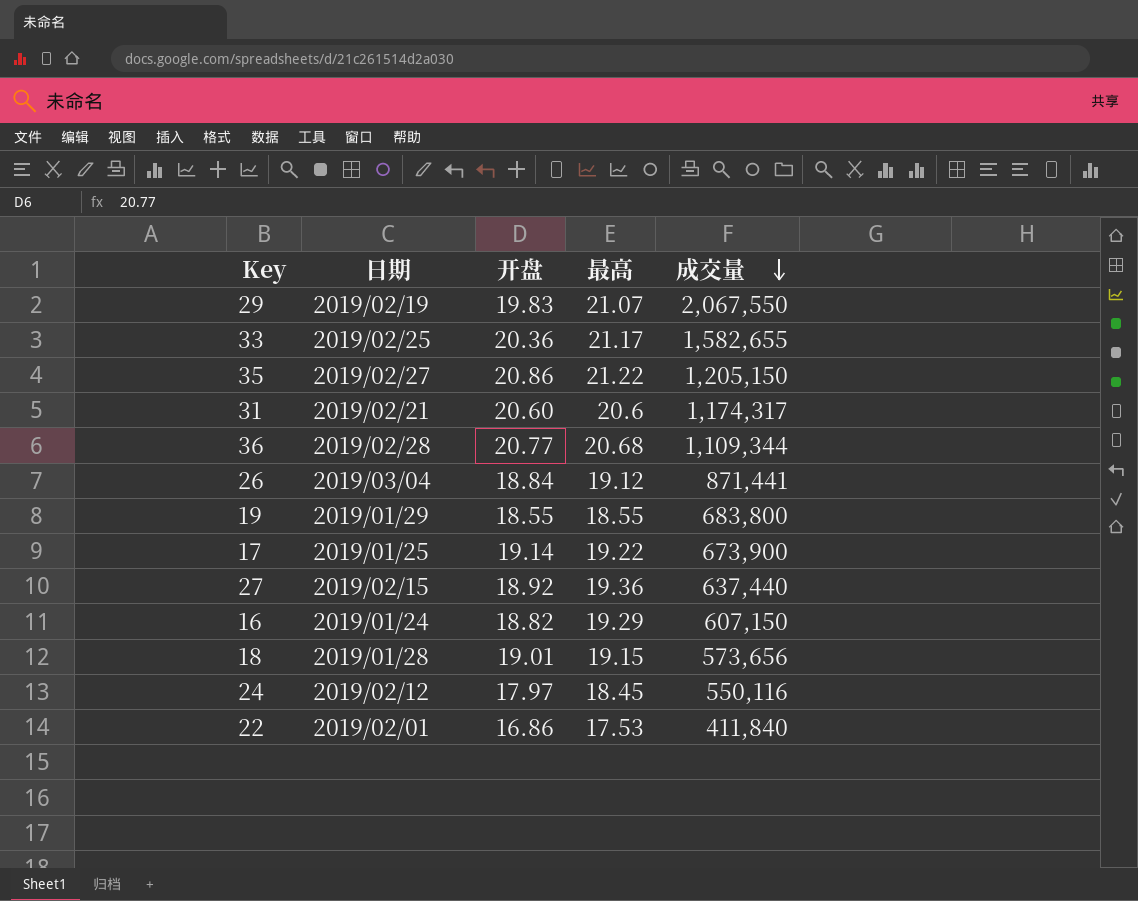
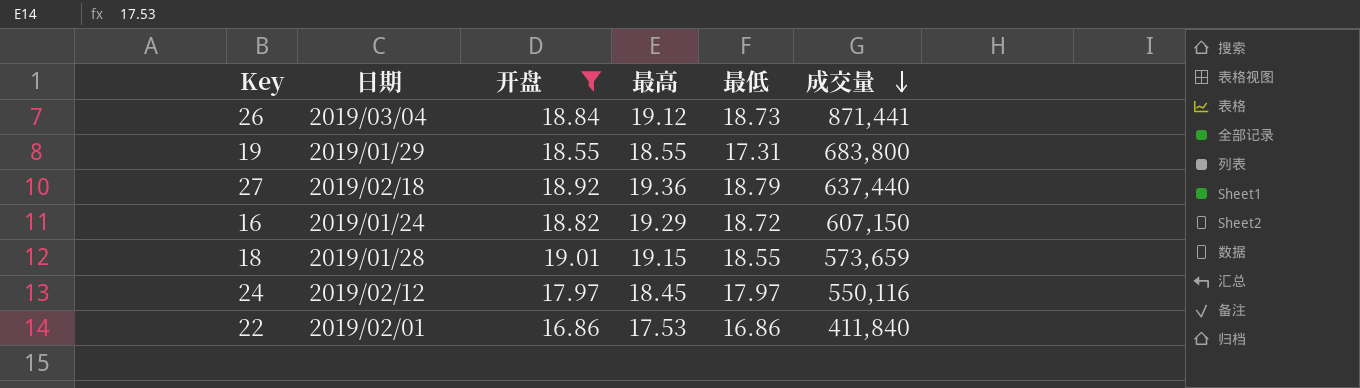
filter: none -> 开盘 <= 19.01
column 最低 | position: none -> 5
27 | 日期: 2019/02/15 -> 2019/02/18
18 | 成交量: 573,656 -> 573,659

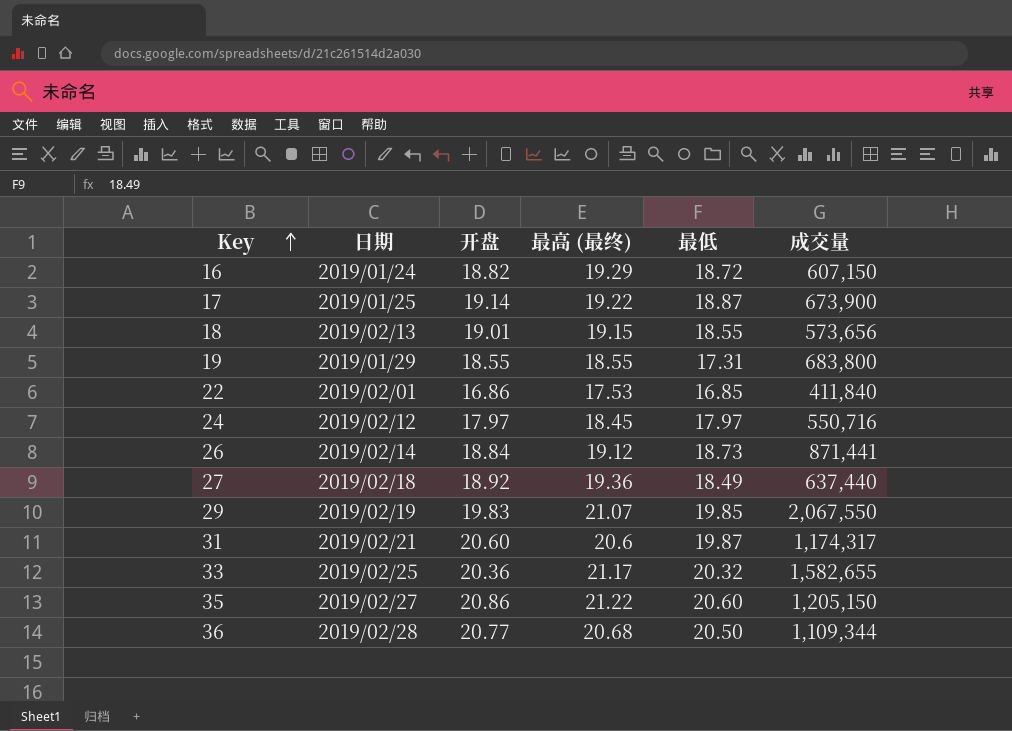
filter: 开盘 <= 19.01 -> none
row order: 成交量 descending -> Key ascending
column name: 最高 -> 最高 (最终)
18 | 日期: 2019/01/28 -> 2019/02/13
18 | 成交量: 573,659 -> 573,656
22 | 最低: 16.86 -> 16.85
24 | 成交量: 550,116 -> 550,716
26 | 日期: 2019/03/04 -> 2019/02/14
27 | 最低: 18.79 -> 18.49

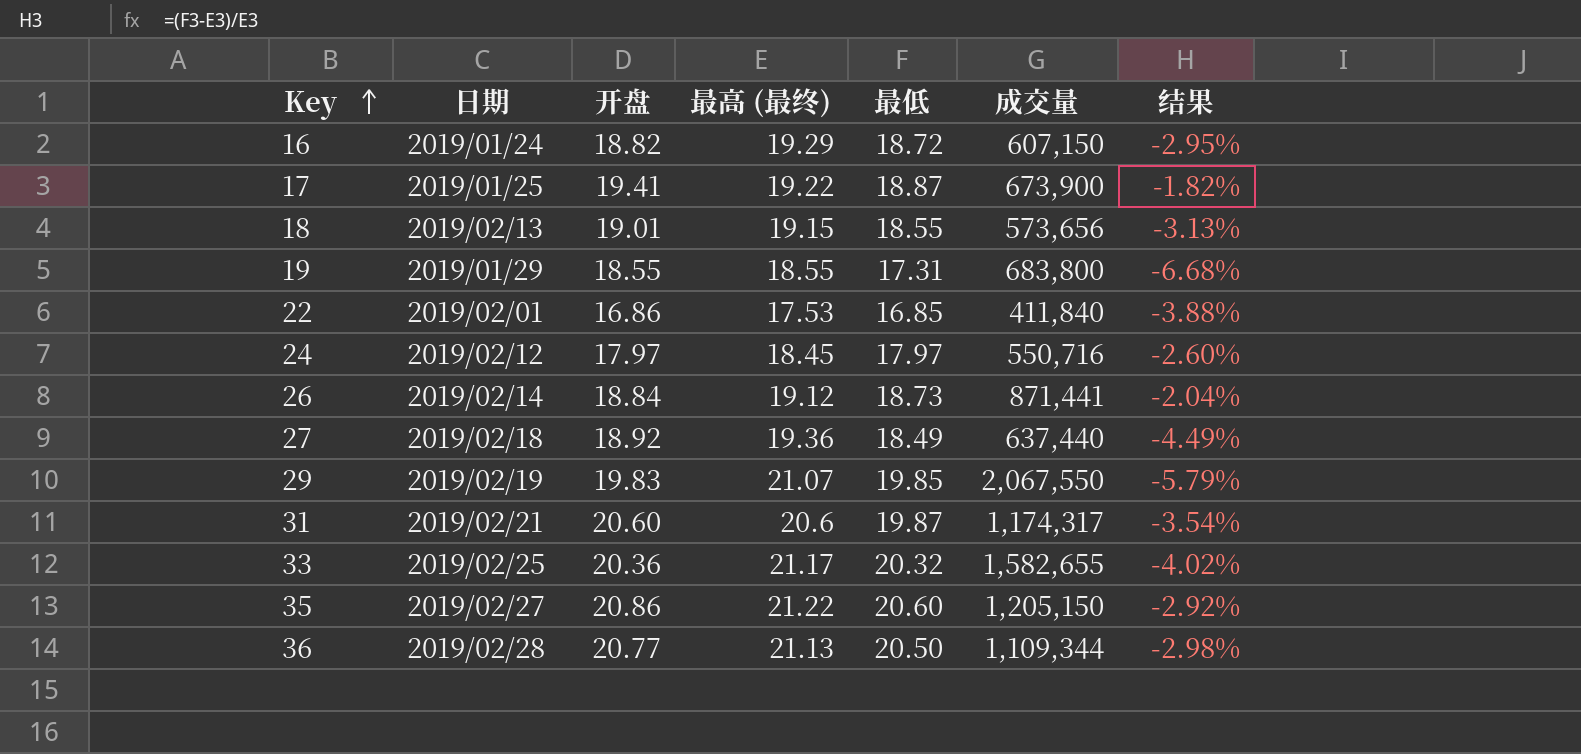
column 结果 | formula: none -> ([最低] - [最高 (最终)]) / [最高 (最终)]
17 | 开盘: 19.14 -> 19.41
36 | 最高 (最终): 20.68 -> 21.13

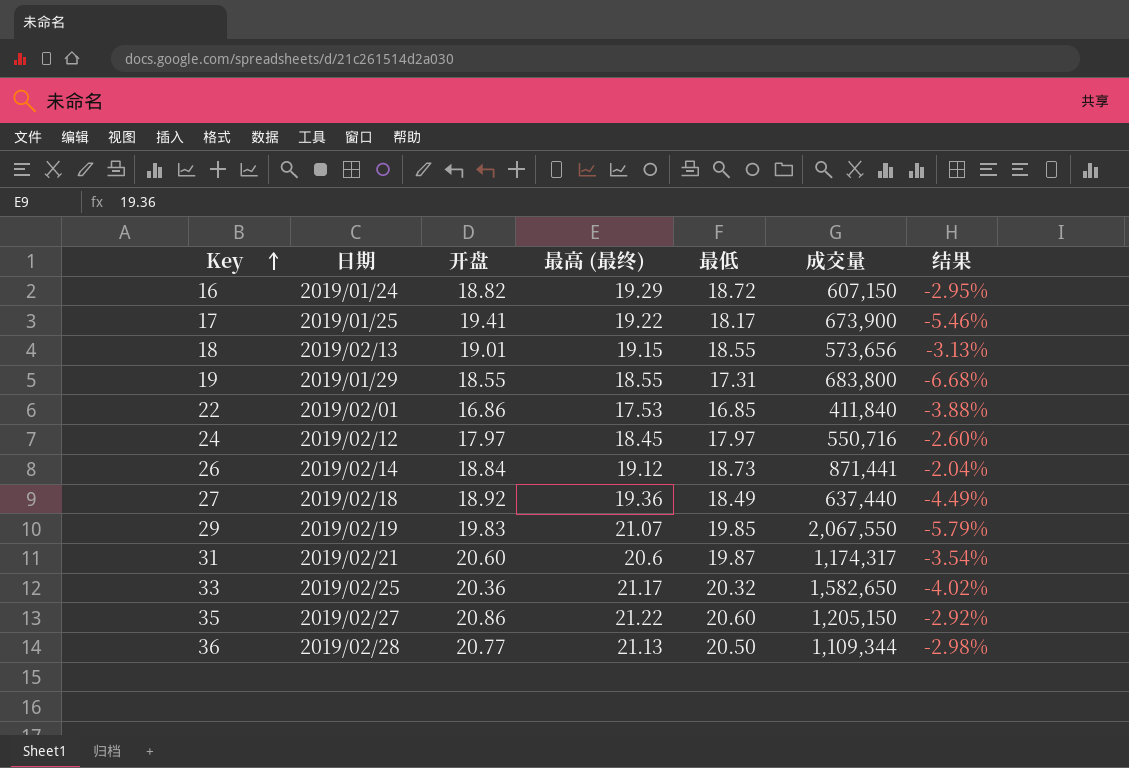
17 | 最低: 18.87 -> 18.17
17 | 结果: -1.82% -> -5.46%
33 | 成交量: 1,582,655 -> 1,582,650

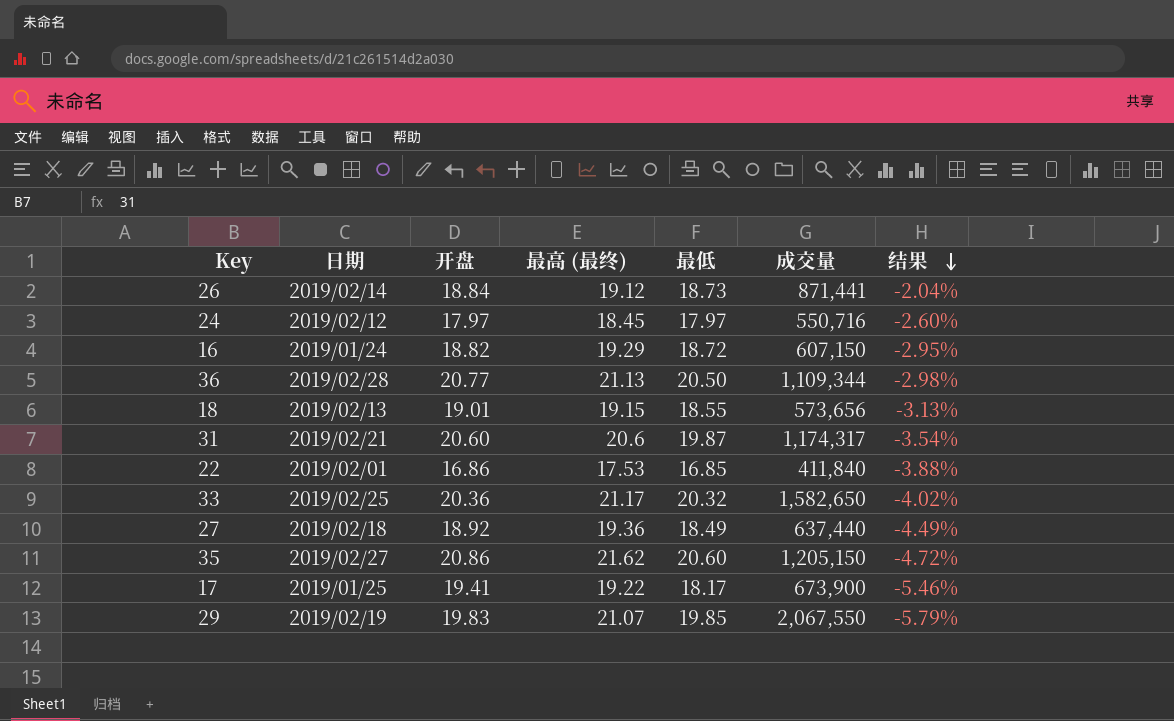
row order: Key ascending -> 结果 descending
row 19: 2019/01/29 | 18.55 | 18.55 | 17.31 | 683,800 | -6.68% -> none
35 | 最高 (最终): 21.22 -> 21.62
35 | 结果: -2.92% -> -4.72%

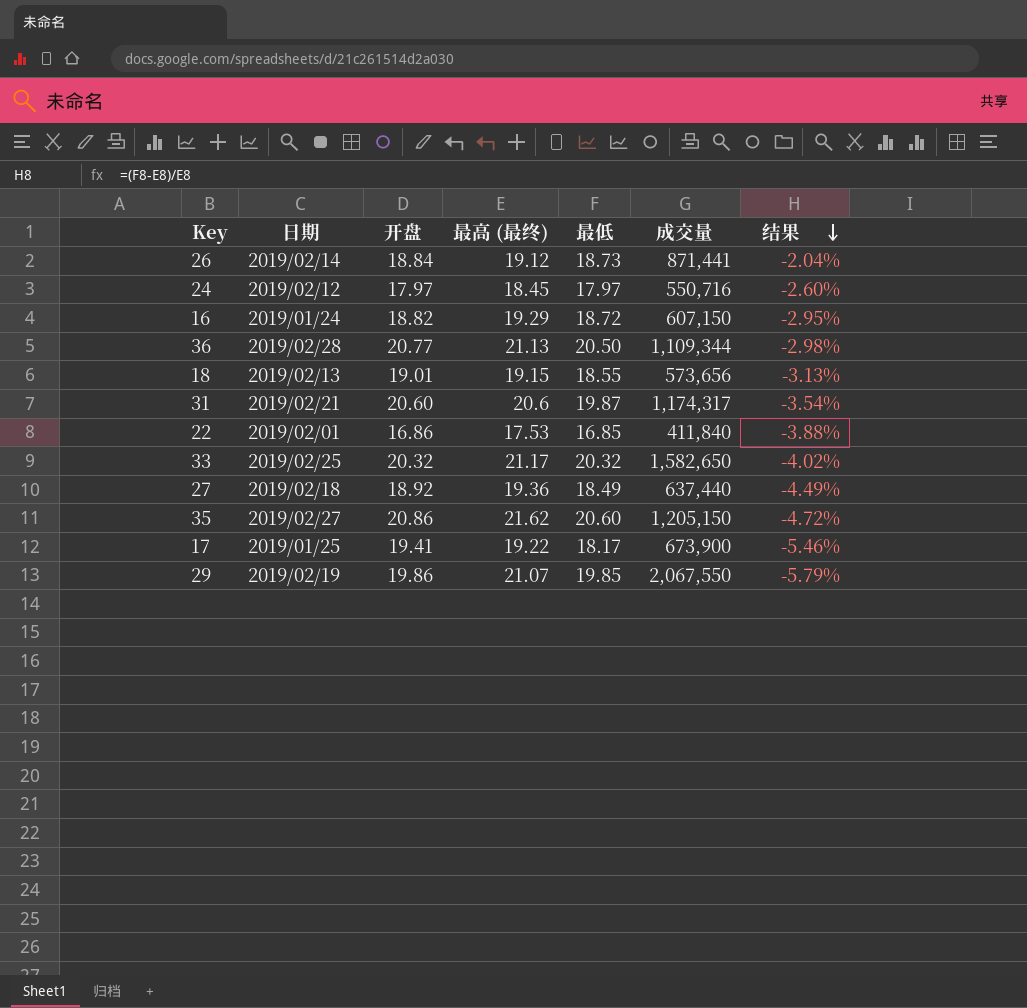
33 | 开盘: 20.36 -> 20.32
29 | 开盘: 19.83 -> 19.86

